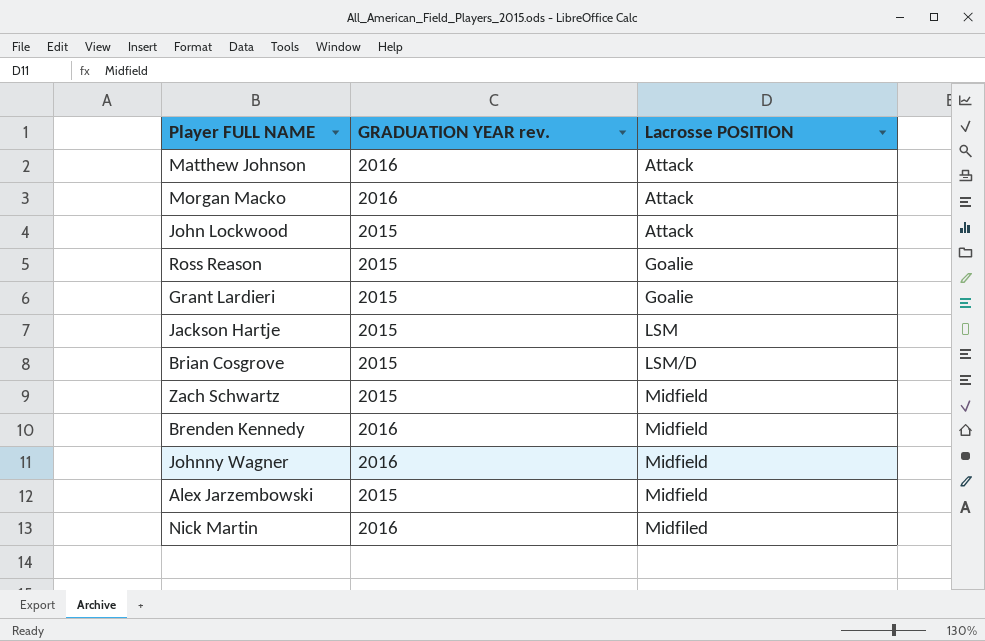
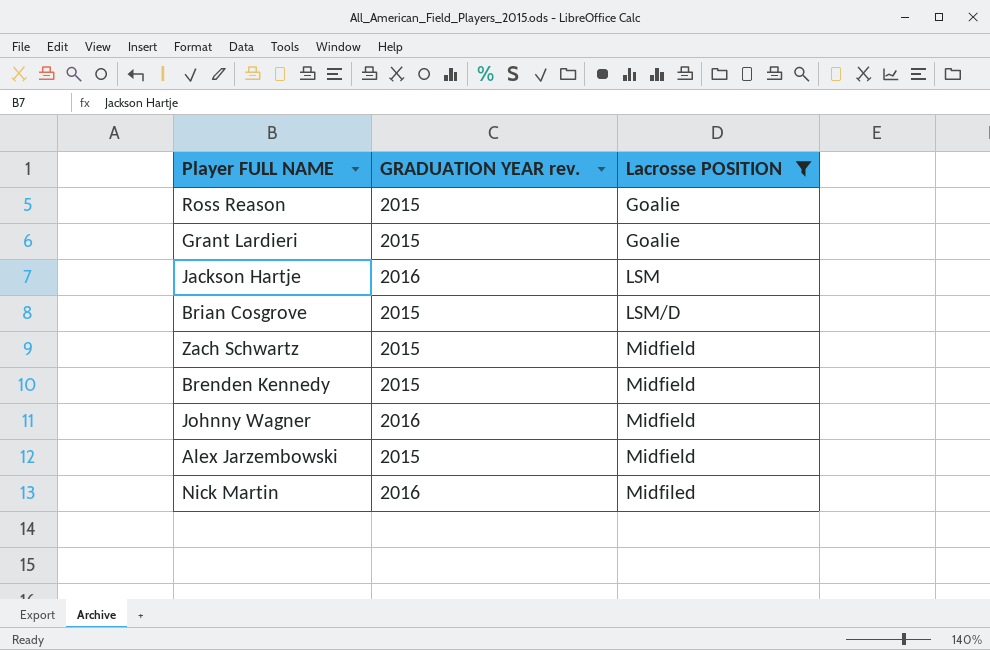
filter: none -> Lacrosse POSITION != Attack
Jackson Hartje | GRADUATION YEAR rev.: 2015 -> 2016
Brenden Kennedy | GRADUATION YEAR rev.: 2016 -> 2015

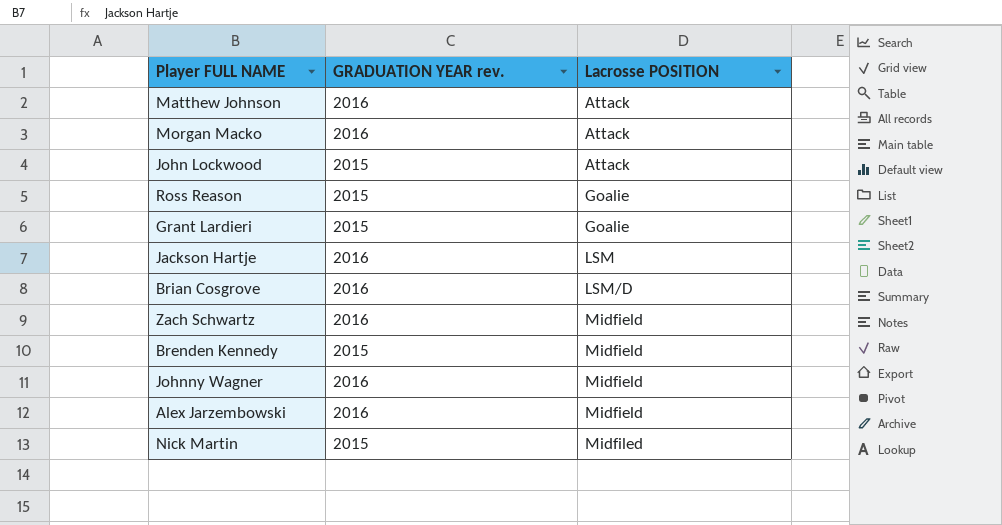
filter: Lacrosse POSITION != Attack -> none
Brian Cosgrove | GRADUATION YEAR rev.: 2015 -> 2016
Zach Schwartz | GRADUATION YEAR rev.: 2015 -> 2016
Alex Jarzembowski | GRADUATION YEAR rev.: 2015 -> 2016
Nick Martin | GRADUATION YEAR rev.: 2016 -> 2015

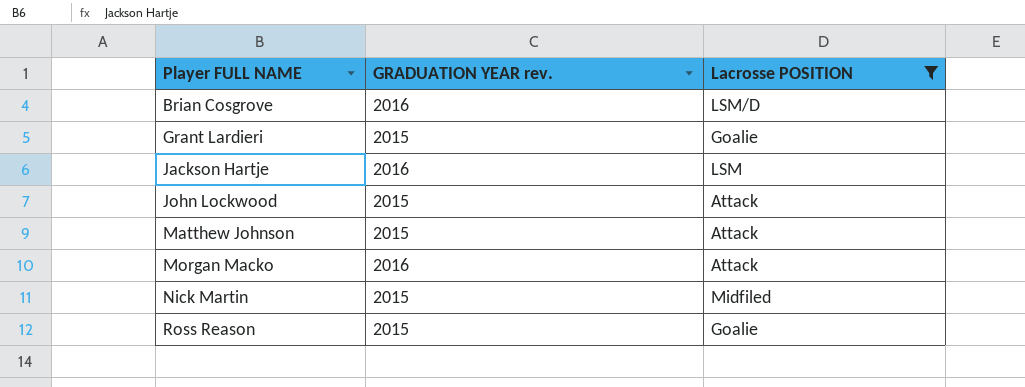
filter: none -> Lacrosse POSITION != Midfield
row order: Lacrosse POSITION ascending -> Player FULL NAME ascending
Matthew Johnson | GRADUATION YEAR rev.: 2016 -> 2015

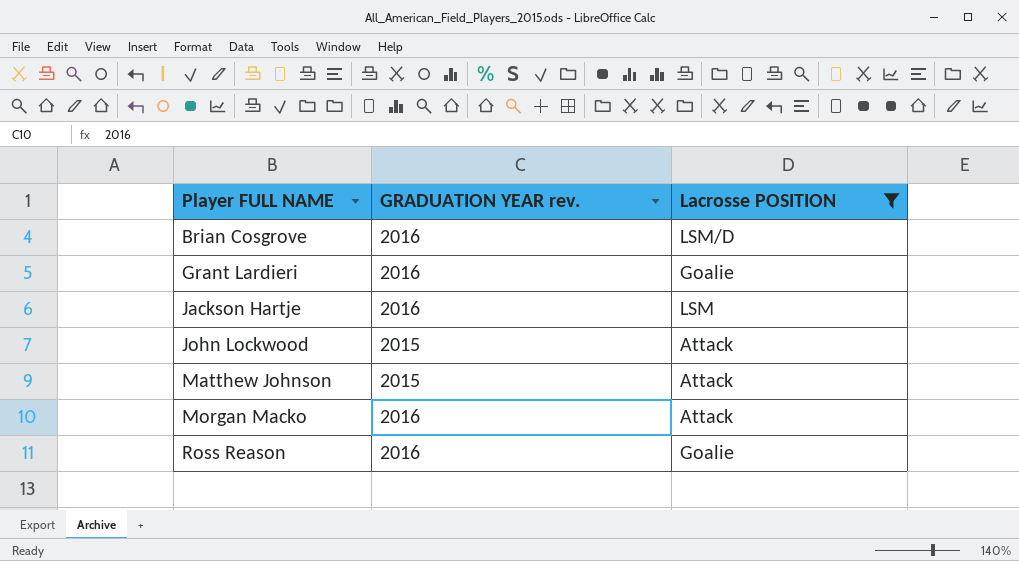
row Nick Martin: 2015 | Midfiled -> none
Grant Lardieri | GRADUATION YEAR rev.: 2015 -> 2016
Ross Reason | GRADUATION YEAR rev.: 2015 -> 2016

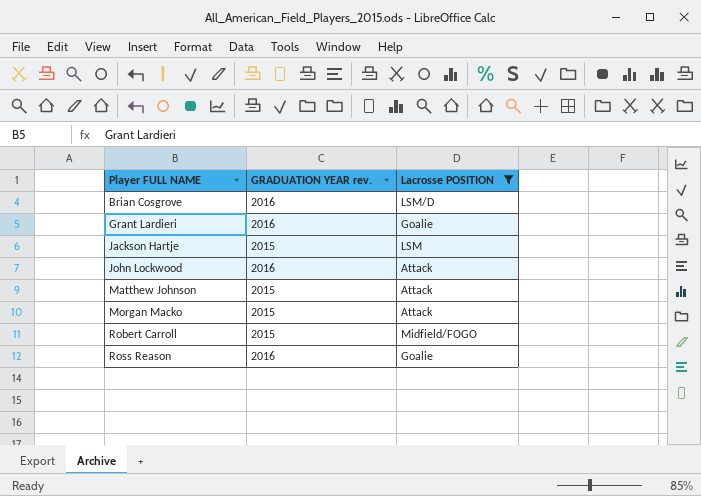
Jackson Hartje | GRADUATION YEAR rev.: 2016 -> 2015
John Lockwood | GRADUATION YEAR rev.: 2015 -> 2016
Morgan Macko | GRADUATION YEAR rev.: 2016 -> 2015
row Robert Carroll: none -> 2015 | Midfield/FOGO

